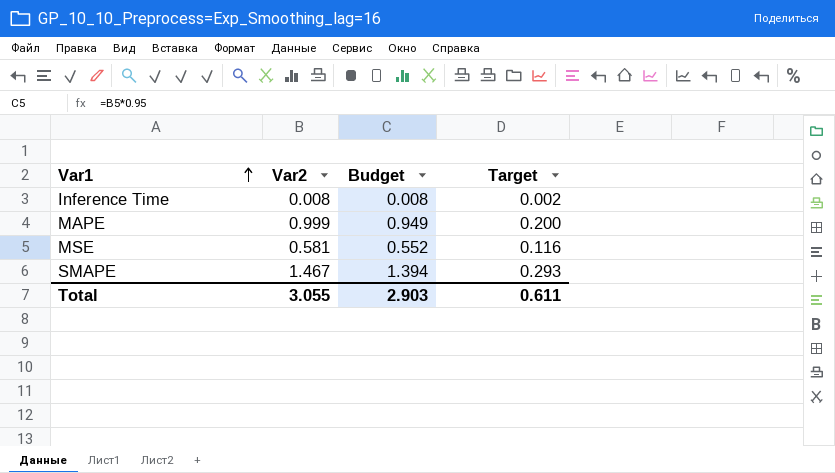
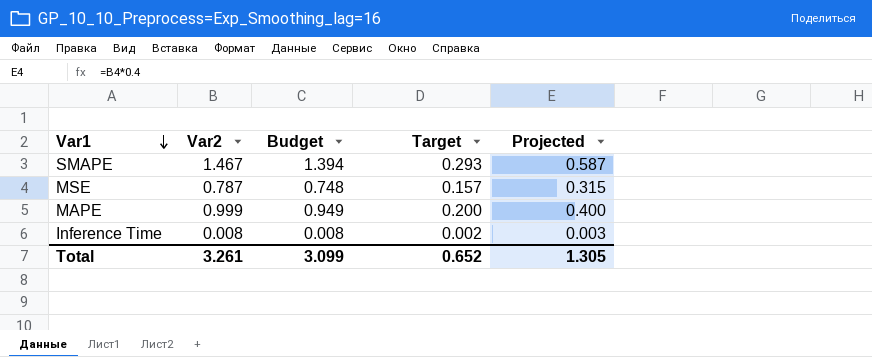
row order: Var1 ascending -> Var1 descending
column Projected | formula: none -> [Var2] * 0.4
MSE | Var2: 0.581 -> 0.787
MSE | Budget: 0.552 -> 0.748
MSE | Target: 0.116 -> 0.157
Total | Var2: 3.055 -> 3.261
Total | Budget: 2.903 -> 3.099
Total | Target: 0.611 -> 0.652

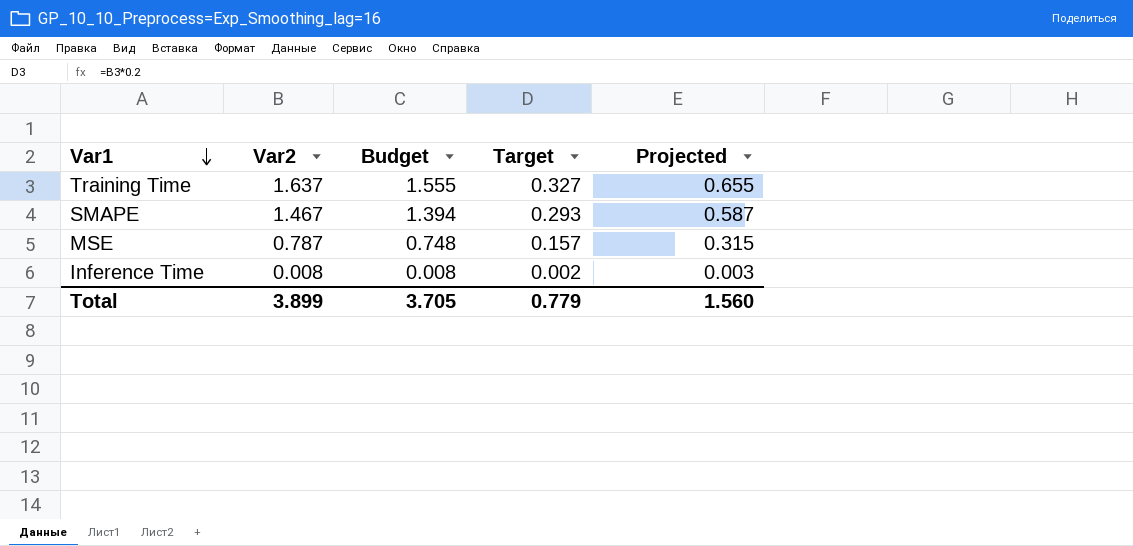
row MAPE: 0.999 | 0.949 | 0.200 | 0.400 -> none
row Training Time: none -> 1.637 | 1.555 | 0.327 | 0.655
Total | Var2: 3.261 -> 3.899
Total | Budget: 3.099 -> 3.705
Total | Target: 0.652 -> 0.779
Total | Projected: 1.305 -> 1.560

